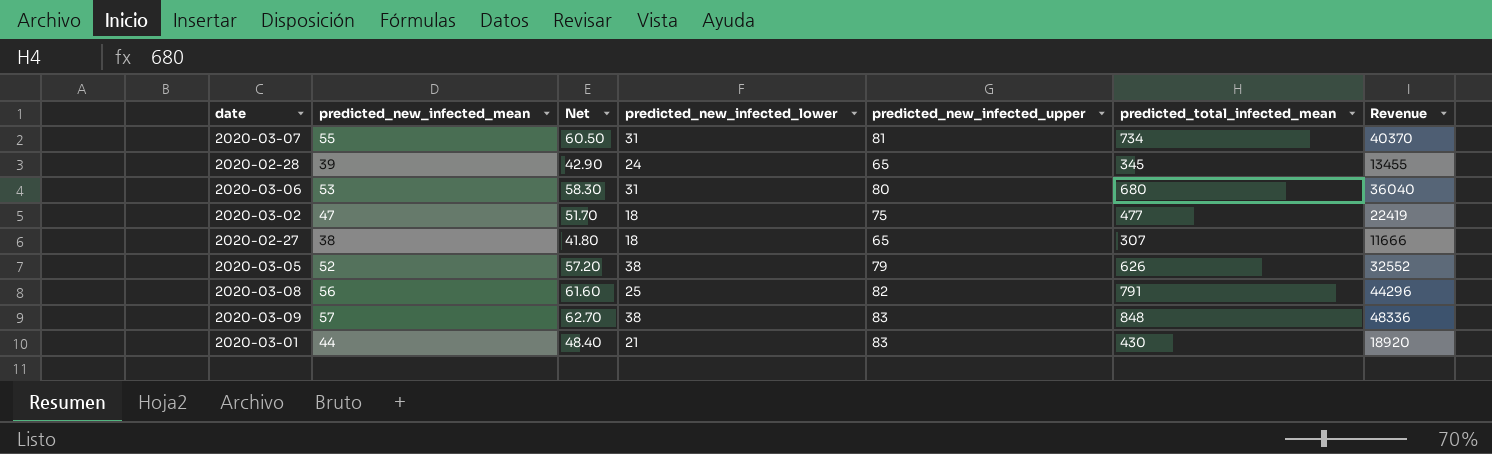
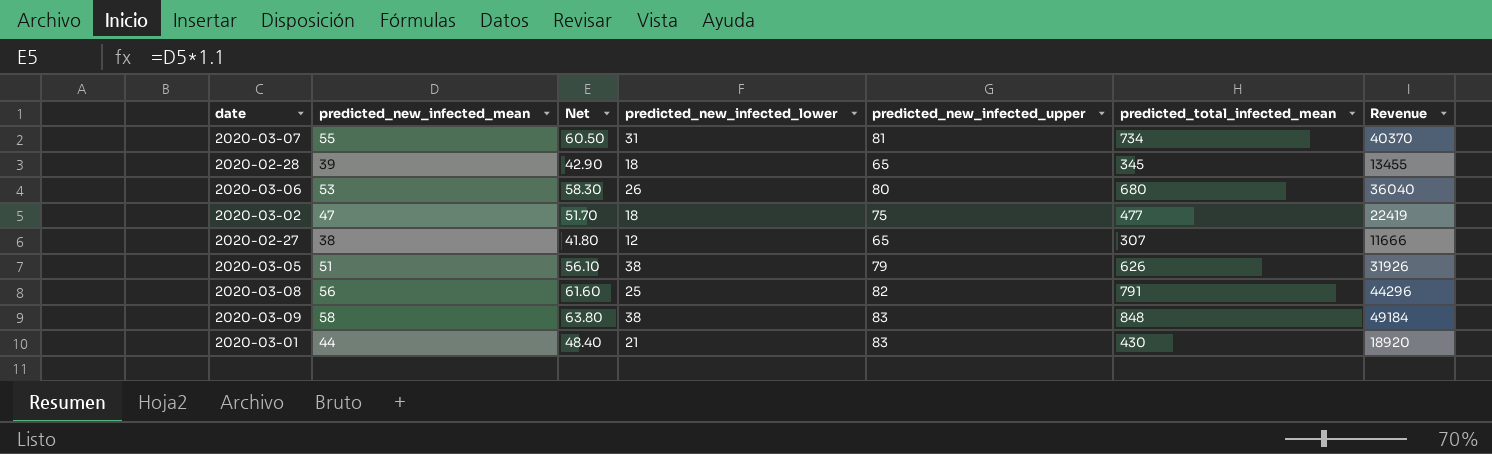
2020-02-28 | predicted_new_infected_lower: 24 -> 18
2020-03-06 | predicted_new_infected_lower: 31 -> 26
2020-02-27 | predicted_new_infected_lower: 18 -> 12
2020-03-05 | predicted_new_infected_mean: 52 -> 51
2020-03-05 | Net: 57.20 -> 56.10
2020-03-05 | Revenue: 32552 -> 31926
2020-03-09 | predicted_new_infected_mean: 57 -> 58
2020-03-09 | Net: 62.70 -> 63.80
2020-03-09 | Revenue: 48336 -> 49184

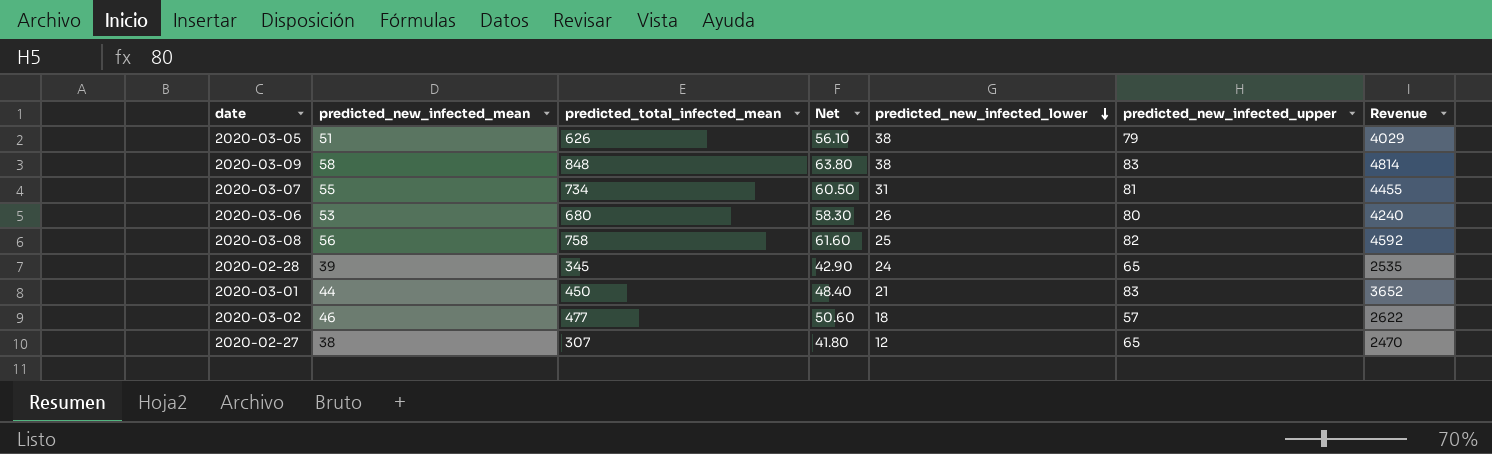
row order: none -> predicted_new_infected_lower descending
column predicted_total_infected_mean | position: 6 -> 3
column Revenue | formula: [predicted_new_infected_mean] * [predicted_total_infected_mean] -> [predicted_new_infected_mean] * [predicted_new_infected_upper]
2020-03-08 | predicted_total_infected_mean: 791 -> 758
2020-02-28 | predicted_new_infected_lower: 18 -> 24
2020-03-01 | predicted_total_infected_mean: 430 -> 450
2020-03-02 | predicted_new_infected_mean: 47 -> 46
2020-03-02 | Net: 51.70 -> 50.60
2020-03-02 | predicted_new_infected_upper: 75 -> 57

